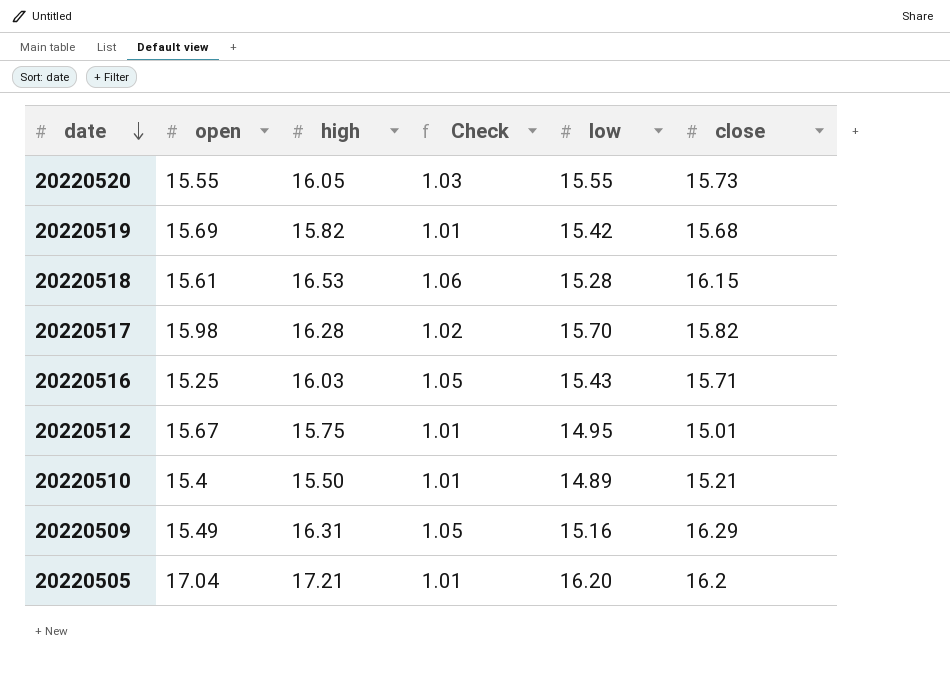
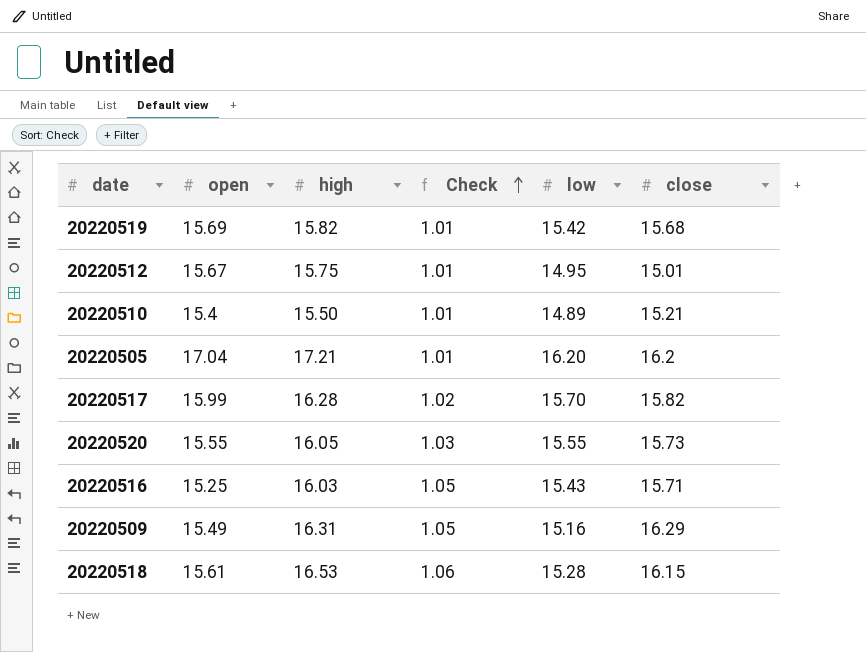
row order: date descending -> Check ascending
20220517 | open: 15.98 -> 15.99

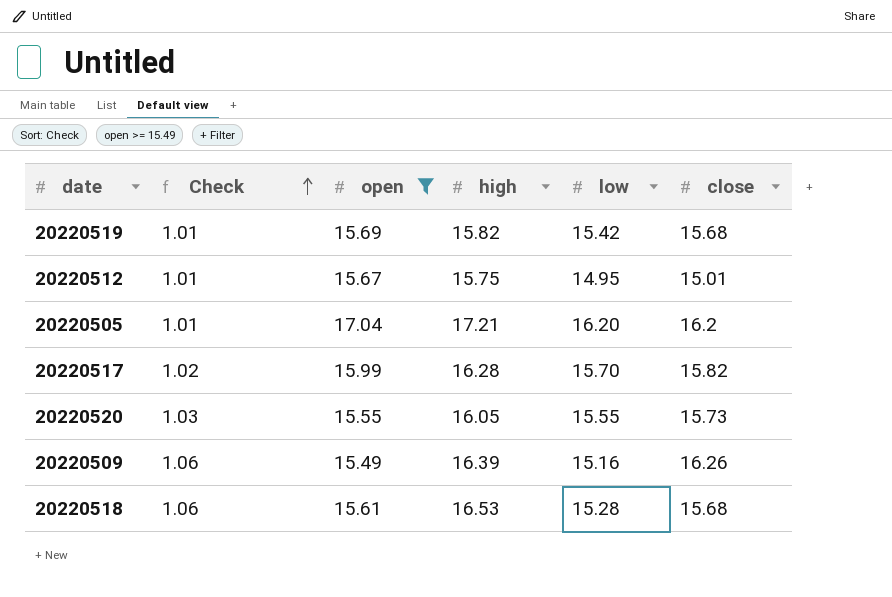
filter: none -> open >= 15.49
column Check | position: 4 -> 2
20220509 | Check: 1.05 -> 1.06
20220509 | high: 16.31 -> 16.39
20220509 | close: 16.29 -> 16.26
20220518 | close: 16.15 -> 15.68

